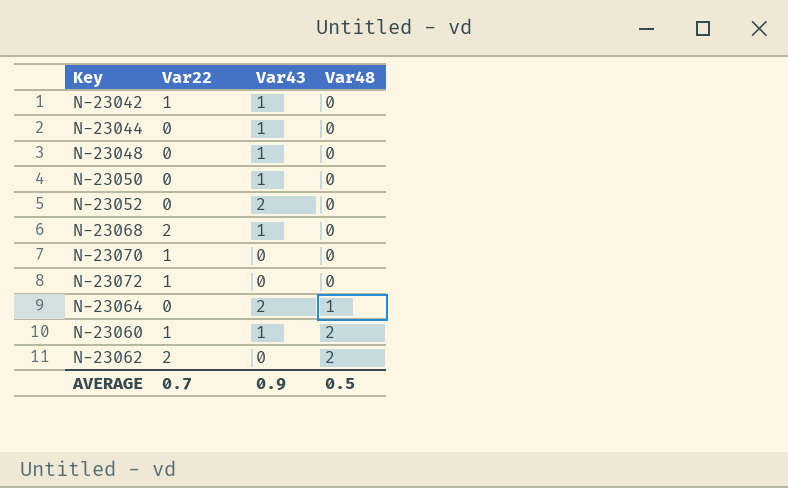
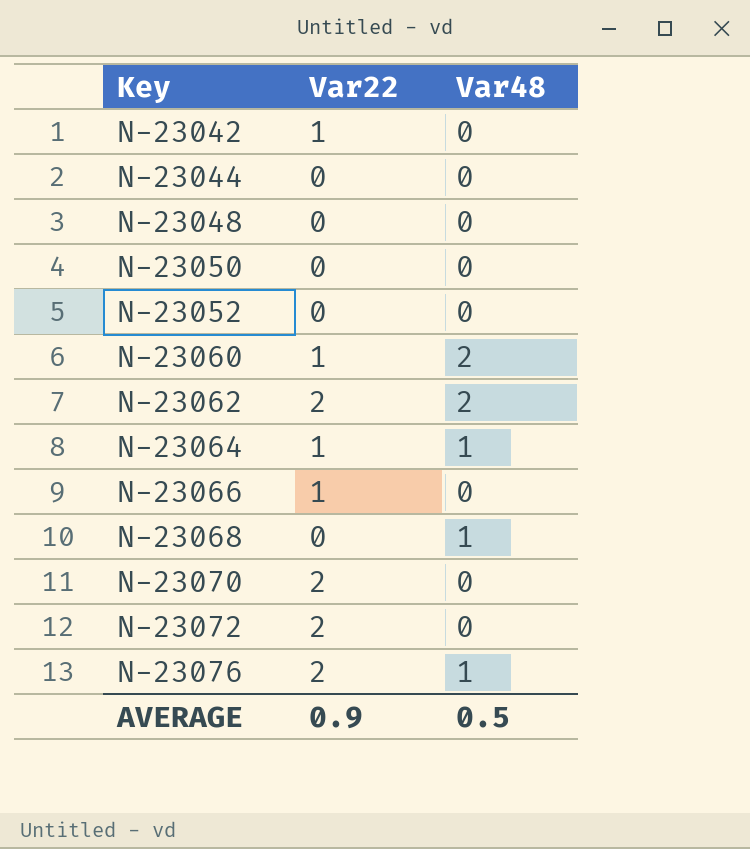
row order: Var48 ascending -> Key ascending
column Var43 | position: 3 -> none
N-23064 | Var22: 0 -> 1
row N-23066: none -> 1 | 0
N-23068 | Var22: 2 -> 0
N-23068 | Var48: 0 -> 1
N-23070 | Var22: 1 -> 2
N-23072 | Var22: 1 -> 2
row N-23076: none -> 2 | 1
AVERAGE | Var22: 0.7 -> 0.9

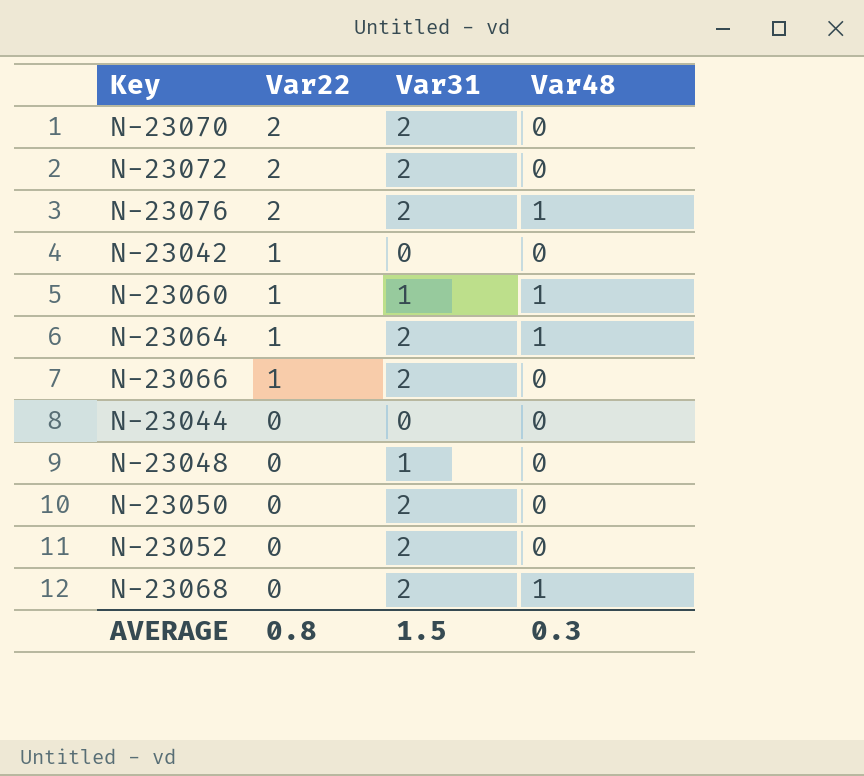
row order: Key ascending -> Var22 descending
column Var31 | position: none -> 3
row N-23062: 2 | 2 -> none
N-23060 | Var48: 2 -> 1
AVERAGE | Var22: 0.9 -> 0.8
AVERAGE | Var48: 0.5 -> 0.3

